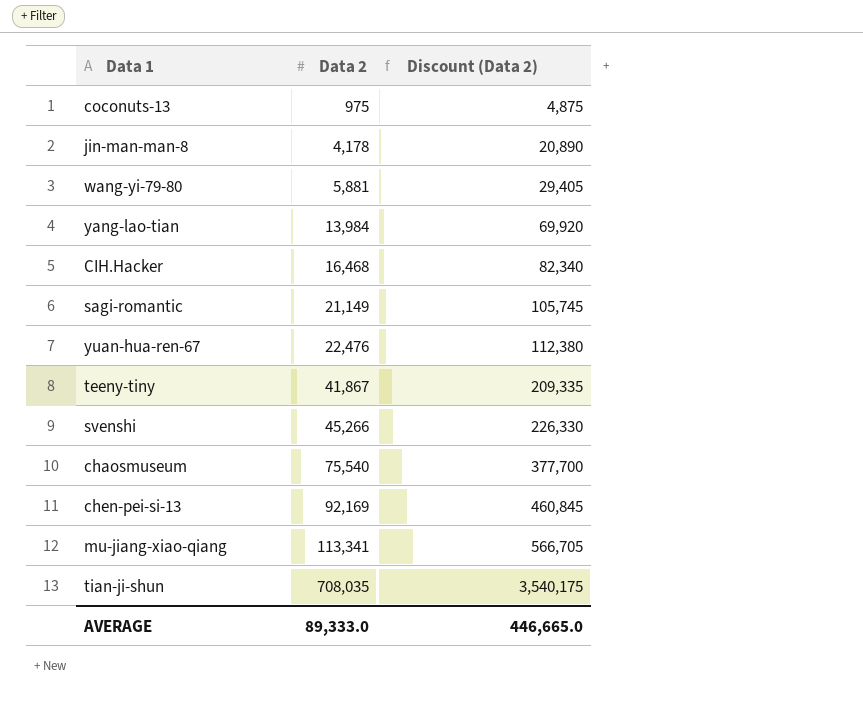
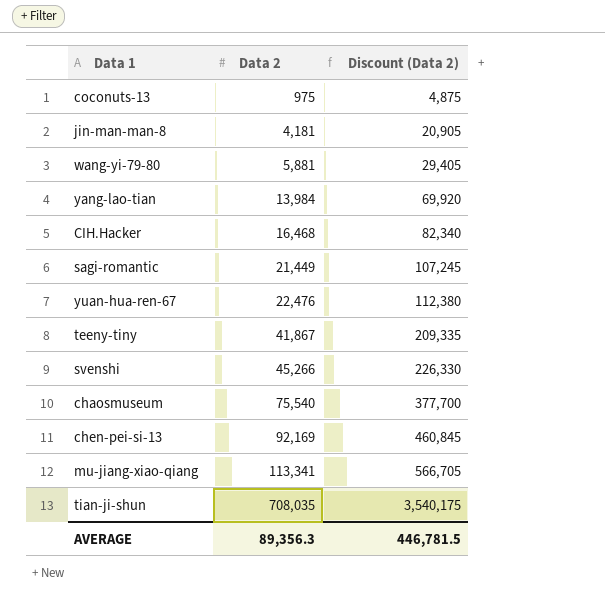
jin-man-man-8 | Data 2: 4,178 -> 4,181
jin-man-man-8 | Discount (Data 2): 20,890 -> 20,905
sagi-romantic | Data 2: 21,149 -> 21,449
sagi-romantic | Discount (Data 2): 105,745 -> 107,245
AVERAGE | Data 2: 89,333.0 -> 89,356.3
AVERAGE | Discount (Data 2): 446,665.0 -> 446,781.5

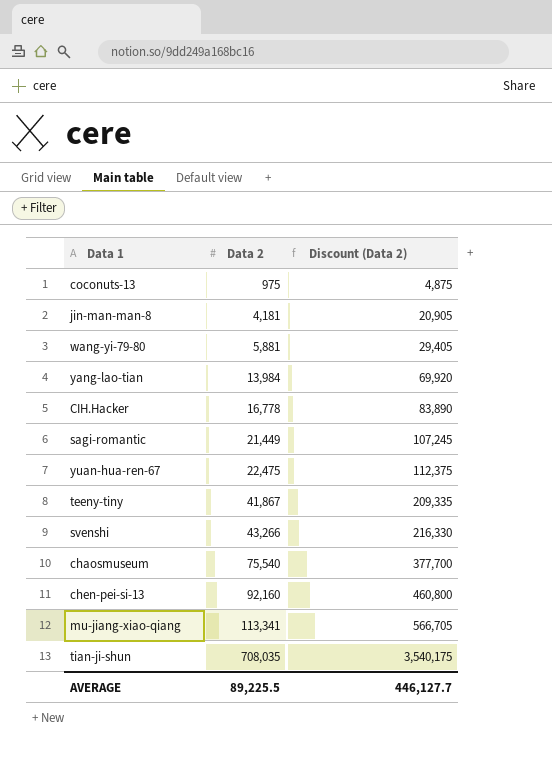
CIH.Hacker | Data 2: 16,468 -> 16,778
CIH.Hacker | Discount (Data 2): 82,340 -> 83,890
yuan-hua-ren-67 | Data 2: 22,476 -> 22,475
yuan-hua-ren-67 | Discount (Data 2): 112,380 -> 112,375
svenshi | Data 2: 45,266 -> 43,266
svenshi | Discount (Data 2): 226,330 -> 216,330
chen-pei-si-13 | Data 2: 92,169 -> 92,160
chen-pei-si-13 | Discount (Data 2): 460,845 -> 460,800
AVERAGE | Data 2: 89,356.3 -> 89,225.5
AVERAGE | Discount (Data 2): 446,781.5 -> 446,127.7

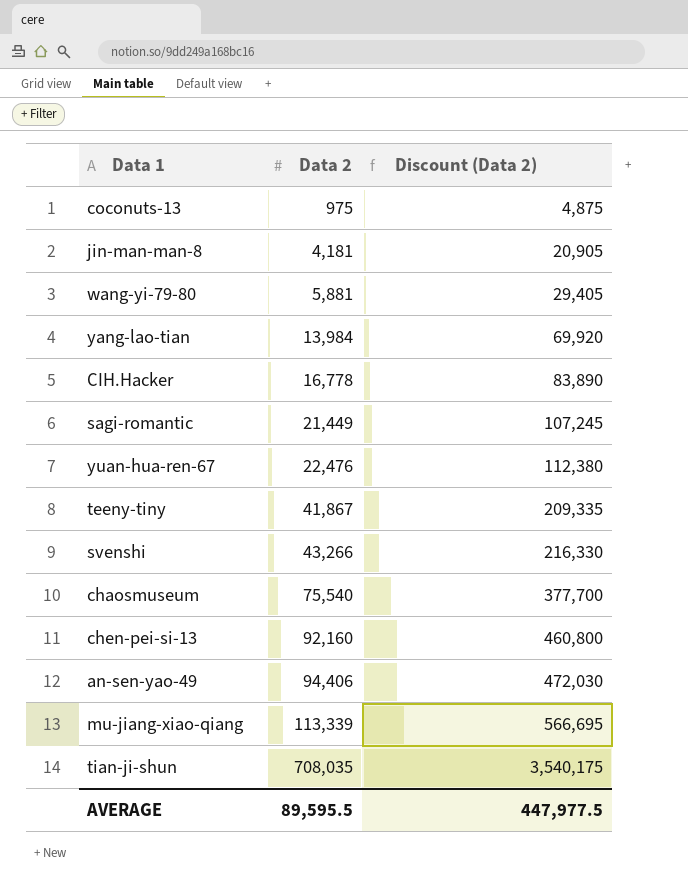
yuan-hua-ren-67 | Data 2: 22,475 -> 22,476
yuan-hua-ren-67 | Discount (Data 2): 112,375 -> 112,380
row an-sen-yao-49: none -> 94,406 | 472,030
mu-jiang-xiao-qiang | Data 2: 113,341 -> 113,339
mu-jiang-xiao-qiang | Discount (Data 2): 566,705 -> 566,695
AVERAGE | Data 2: 89,225.5 -> 89,595.5
AVERAGE | Discount (Data 2): 446,127.7 -> 447,977.5

